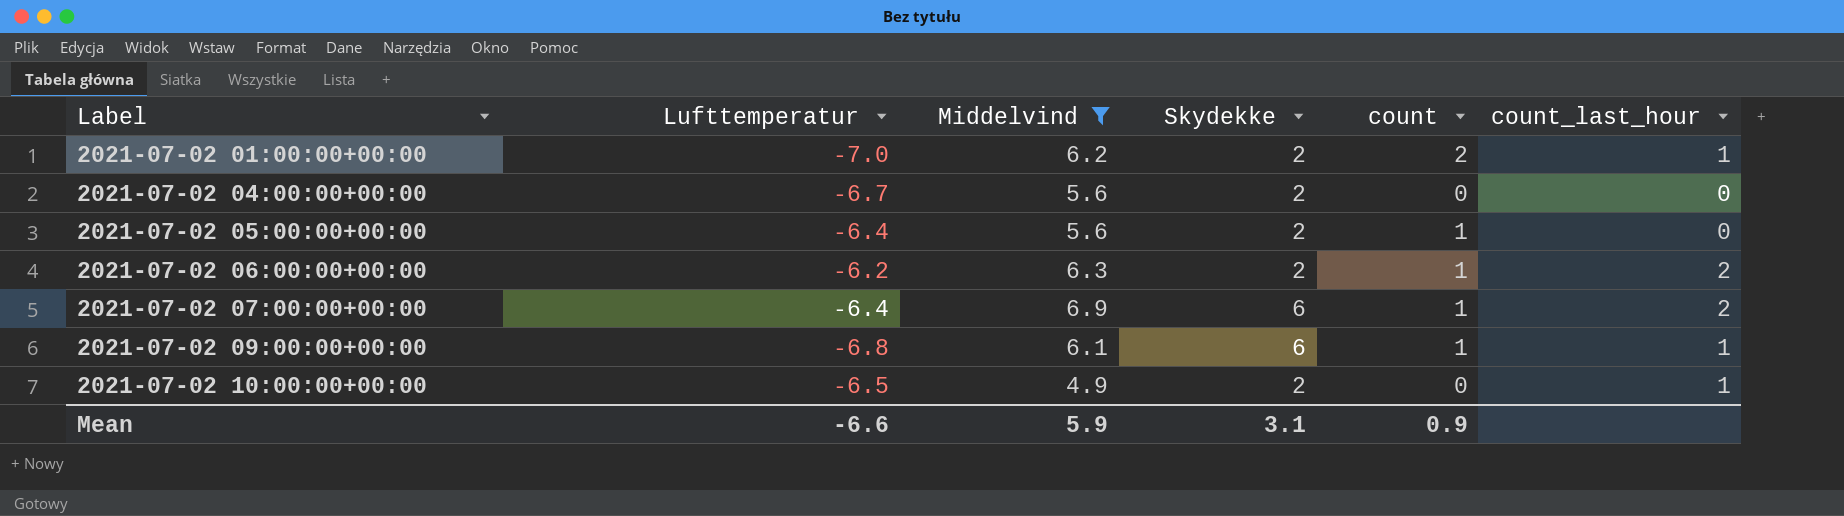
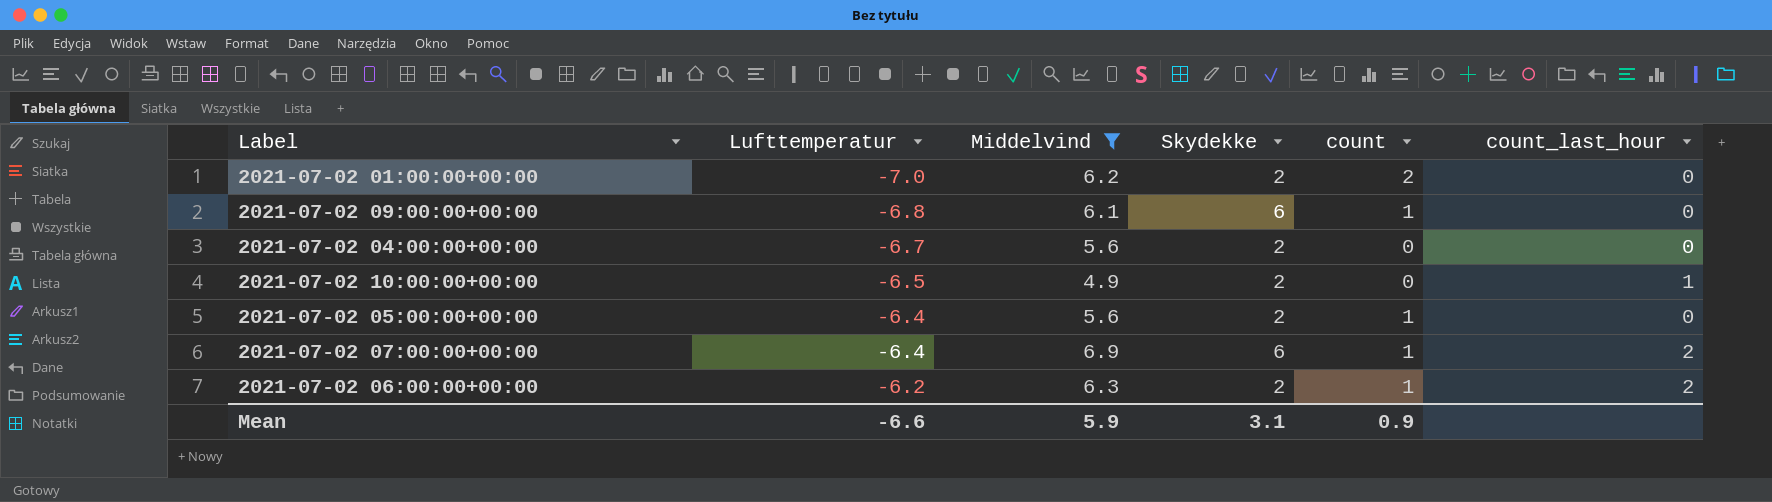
row order: Label ascending -> Lufttemperatur ascending
2021-07-02 01:00:00+00:00 | count_last_hour: 1 -> 0
2021-07-02 09:00:00+00:00 | count_last_hour: 1 -> 0

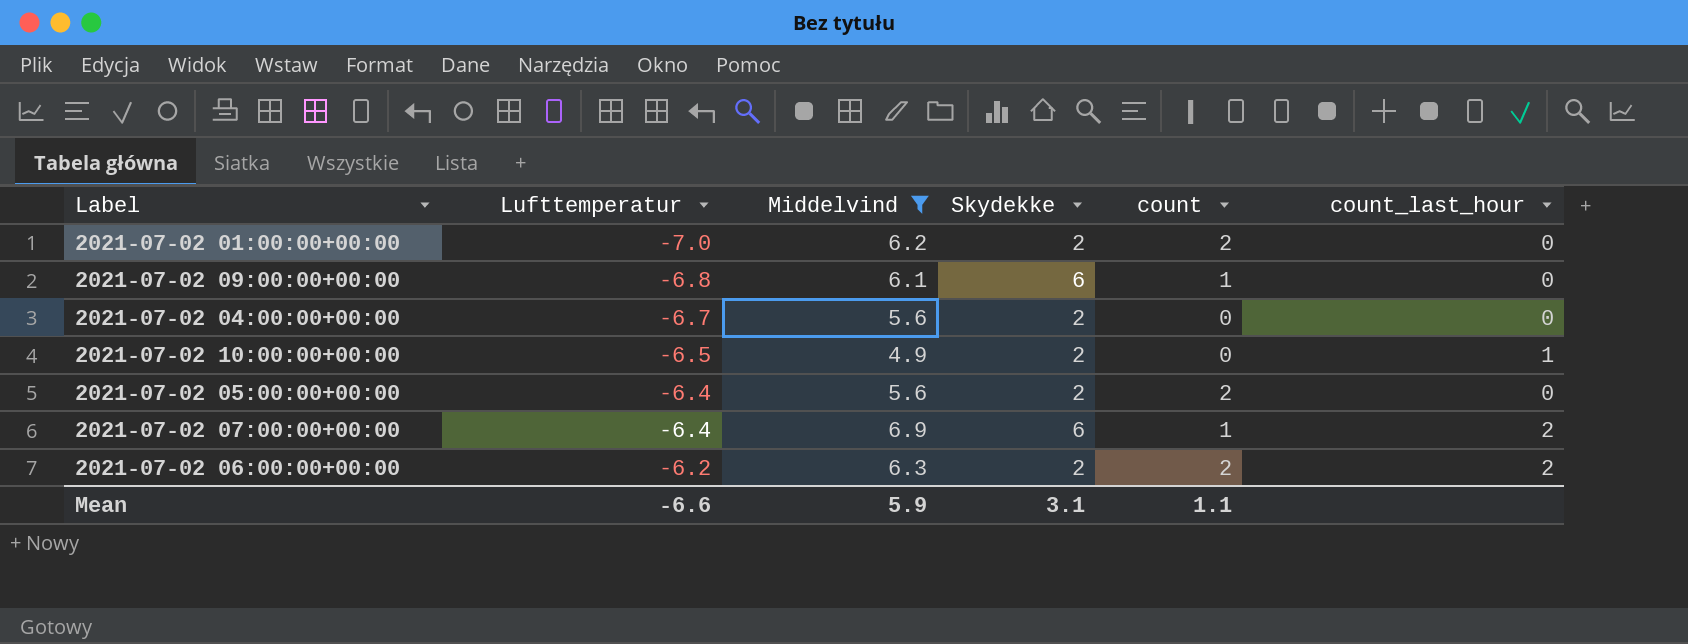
2021-07-02 05:00:00+00:00 | count: 1 -> 2
2021-07-02 06:00:00+00:00 | count: 1 -> 2
Mean | count: 0.9 -> 1.1

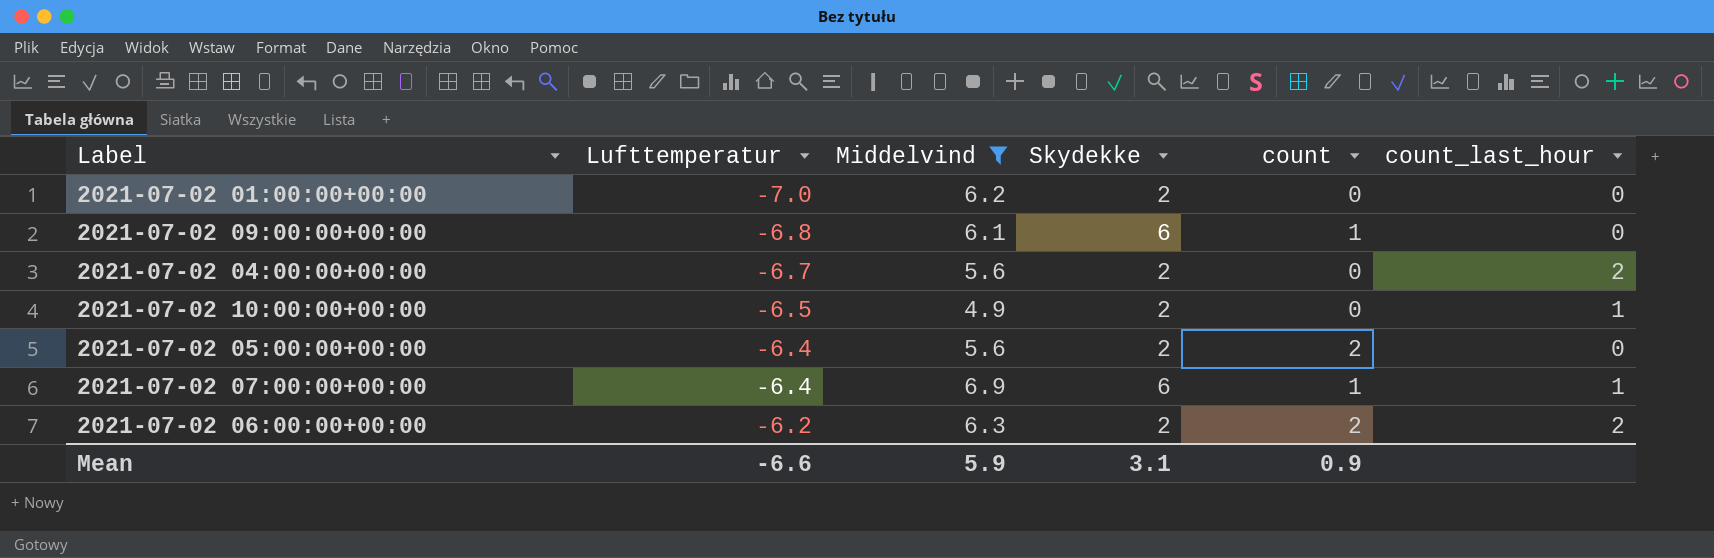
2021-07-02 01:00:00+00:00 | count: 2 -> 0
2021-07-02 04:00:00+00:00 | count_last_hour: 0 -> 2
2021-07-02 07:00:00+00:00 | count_last_hour: 2 -> 1
Mean | count: 1.1 -> 0.9

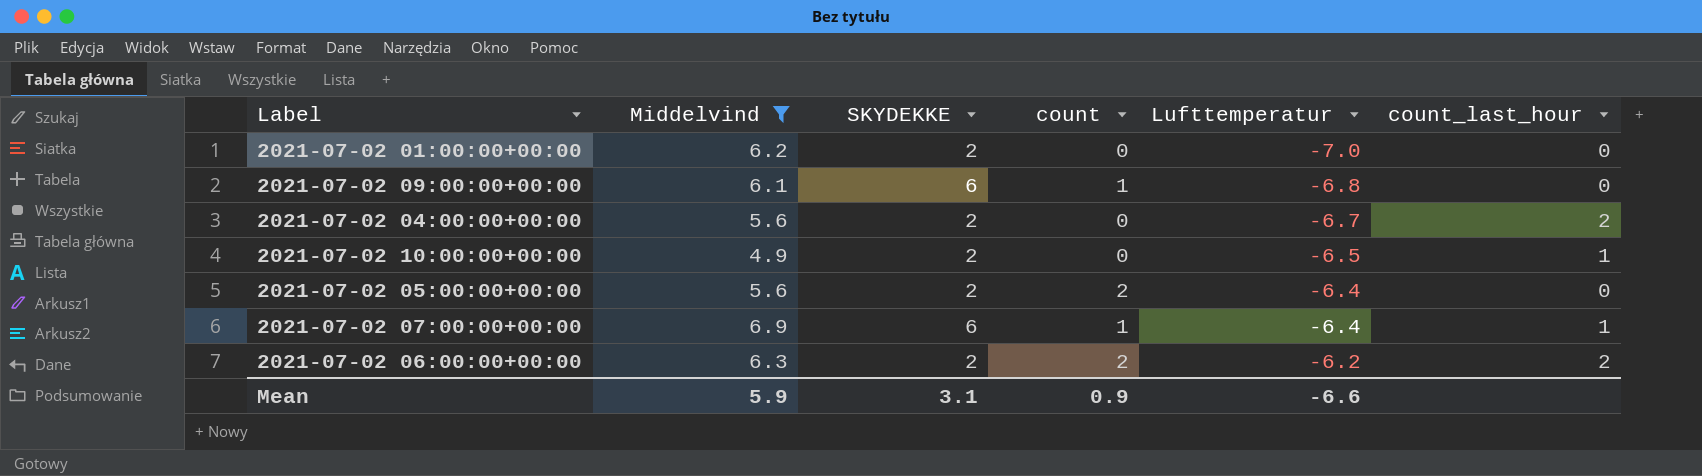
column name: Skydekke -> SKYDEKKE
column Lufttemperatur | position: 2 -> 5

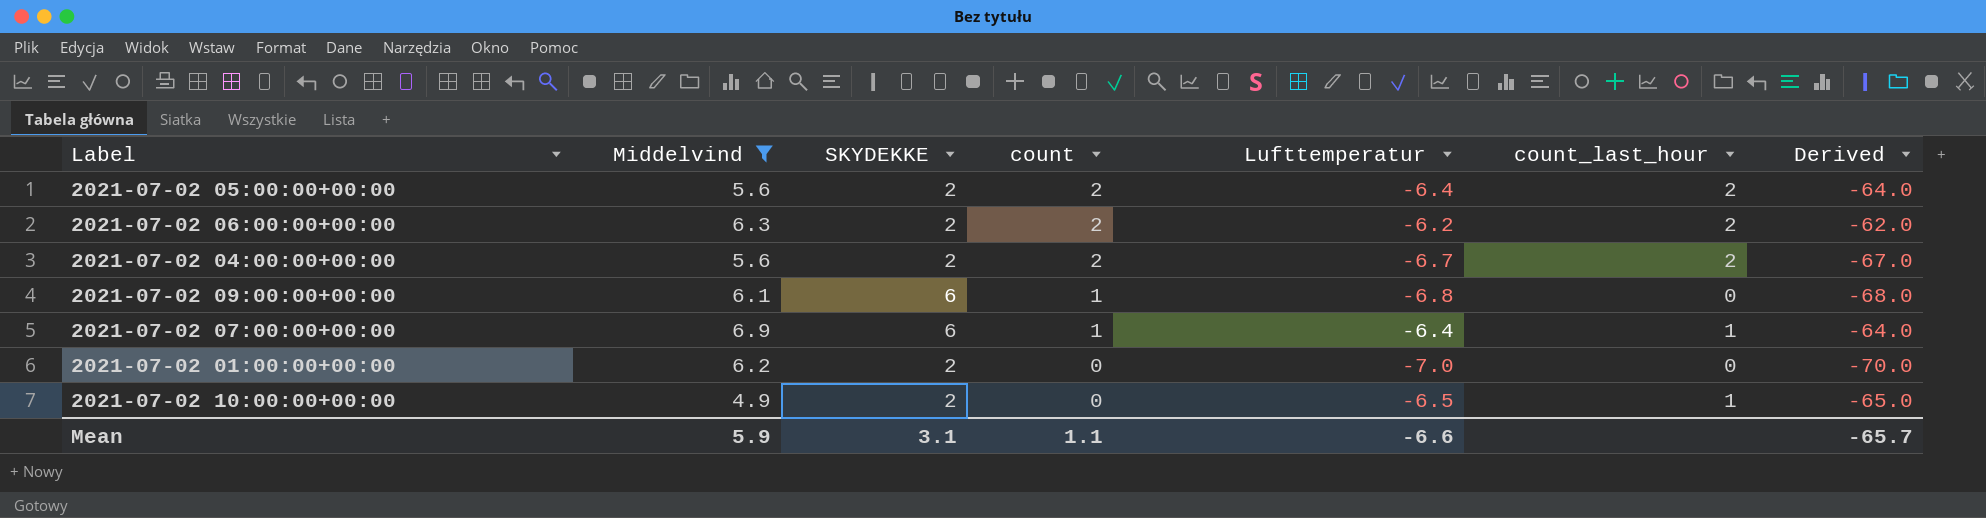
row order: Lufttemperatur ascending -> count descending
column Derived | formula: none -> [Lufttemperatur] * 10
2021-07-02 05:00:00+00:00 | count_last_hour: 0 -> 2
2021-07-02 04:00:00+00:00 | count: 0 -> 2
Mean | count: 0.9 -> 1.1

